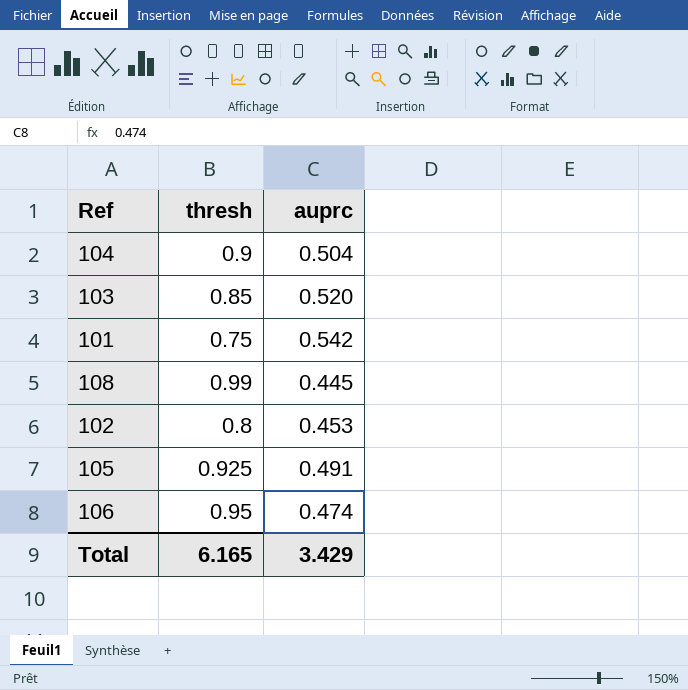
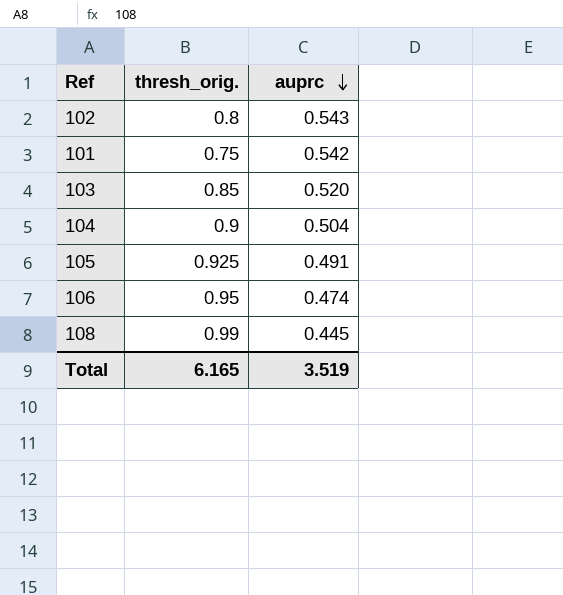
row order: none -> auprc descending
column name: thresh -> thresh_orig.
102 | auprc: 0.453 -> 0.543
Total | auprc: 3.429 -> 3.519

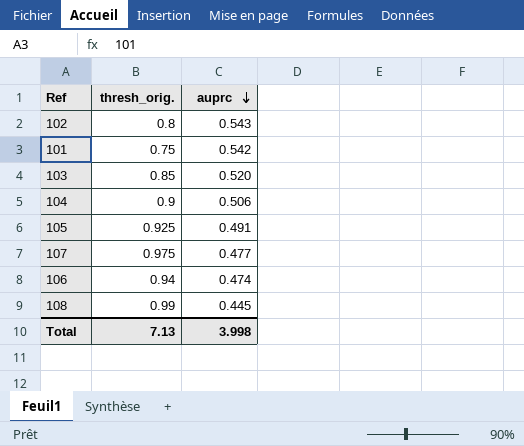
104 | auprc: 0.504 -> 0.506
row 107: none -> 0.975 | 0.477
106 | thresh_orig.: 0.95 -> 0.94
Total | thresh_orig.: 6.165 -> 7.13
Total | auprc: 3.519 -> 3.998

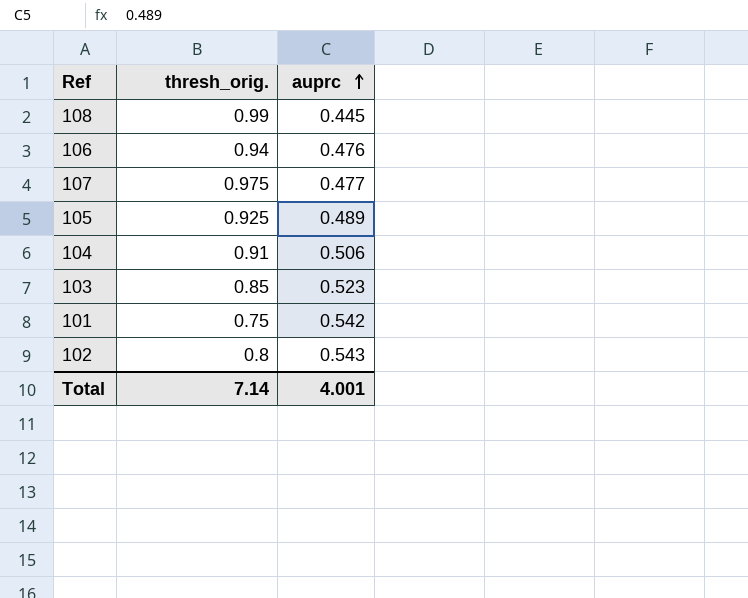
row order: auprc descending -> auprc ascending
106 | auprc: 0.474 -> 0.476
105 | auprc: 0.491 -> 0.489
104 | thresh_orig.: 0.9 -> 0.91
103 | auprc: 0.520 -> 0.523
Total | thresh_orig.: 7.13 -> 7.14
Total | auprc: 3.998 -> 4.001

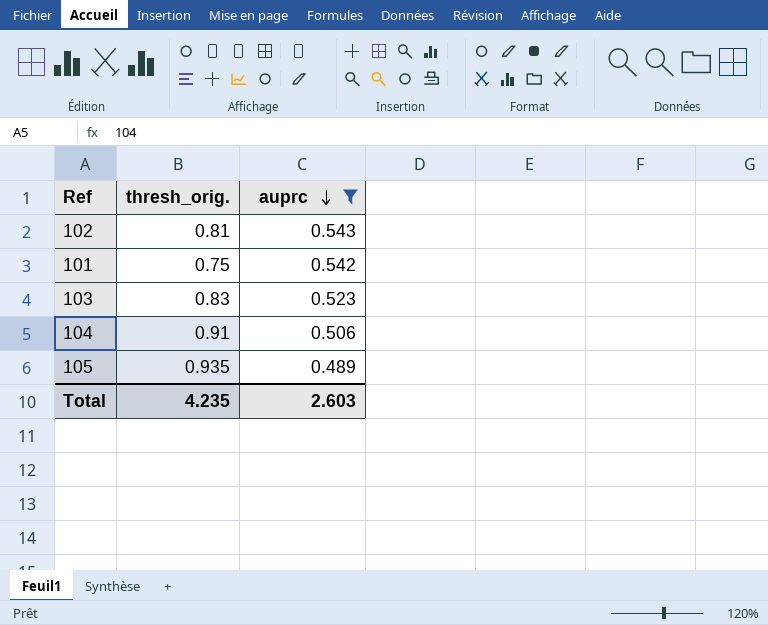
filter: none -> auprc >= 0.489
row order: auprc ascending -> auprc descending
102 | thresh_orig.: 0.8 -> 0.81
103 | thresh_orig.: 0.85 -> 0.83
105 | thresh_orig.: 0.925 -> 0.935
Total | thresh_orig.: 7.14 -> 4.235
Total | auprc: 4.001 -> 2.603

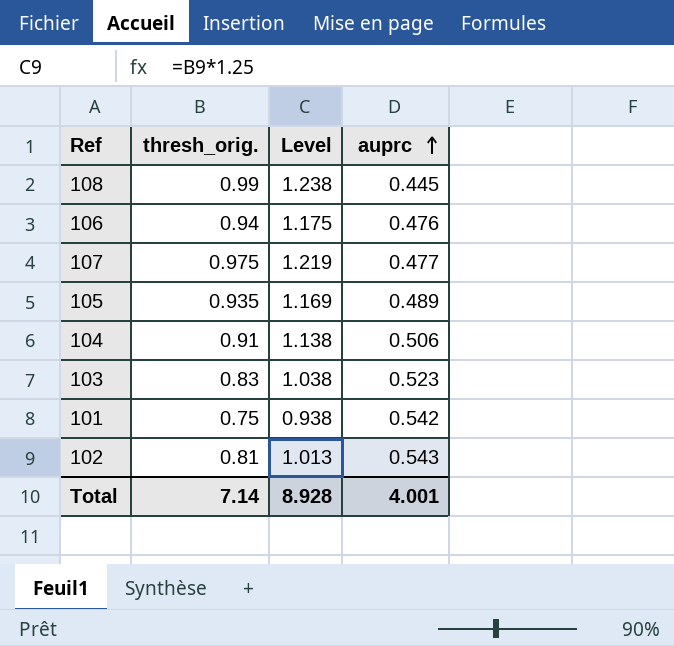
filter: auprc >= 0.489 -> none
row order: auprc descending -> auprc ascending
column Level | formula: none -> [thresh_orig.] * 1.25
Total | thresh_orig.: 4.235 -> 7.14
Total | auprc: 2.603 -> 4.001

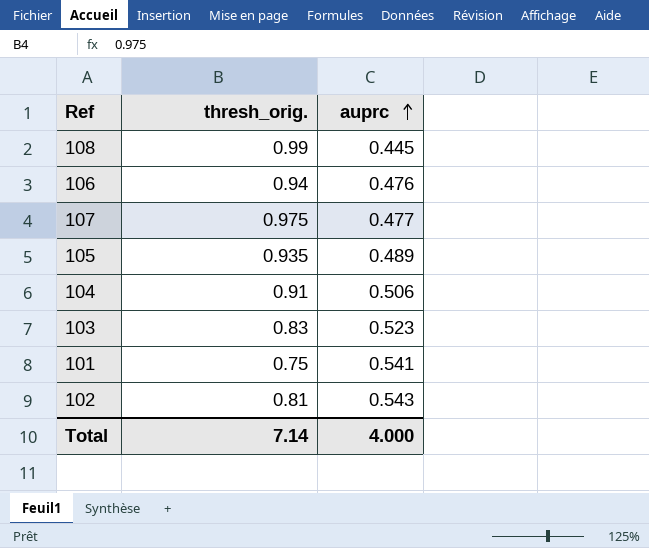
column Level | formula: [thresh_orig.] * 1.25 -> none
101 | auprc: 0.542 -> 0.541
Total | auprc: 4.001 -> 4.000

